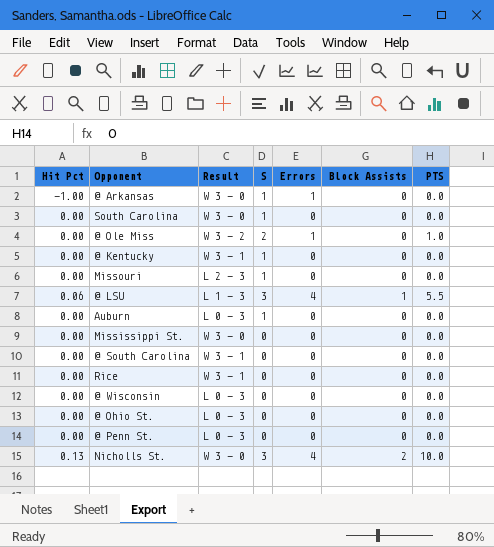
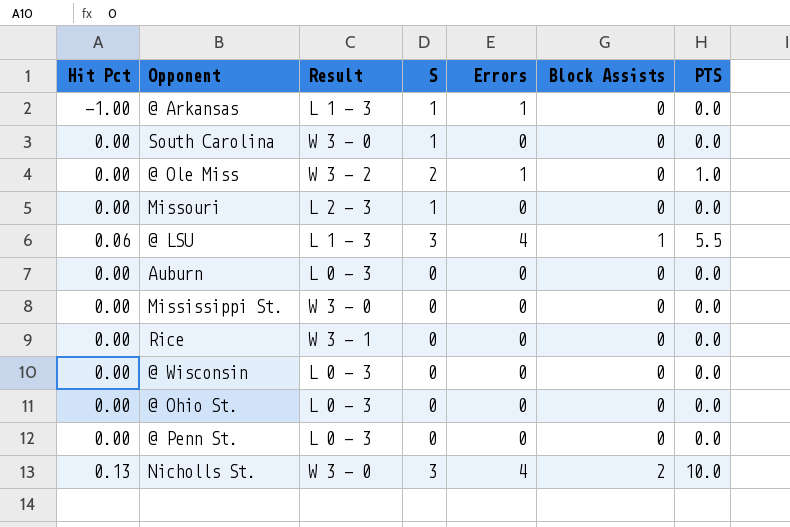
row @ Kentucky: 0.00 | W 3 - 1 | 1 | 0 | 0 | 0.0 -> none
row @ South Carolina: 0.00 | W 3 - 1 | 0 | 0 | 0 | 0.0 -> none
@ Arkansas | Result: W 3 - 0 -> L 1 - 3
Auburn | S: 1 -> 0

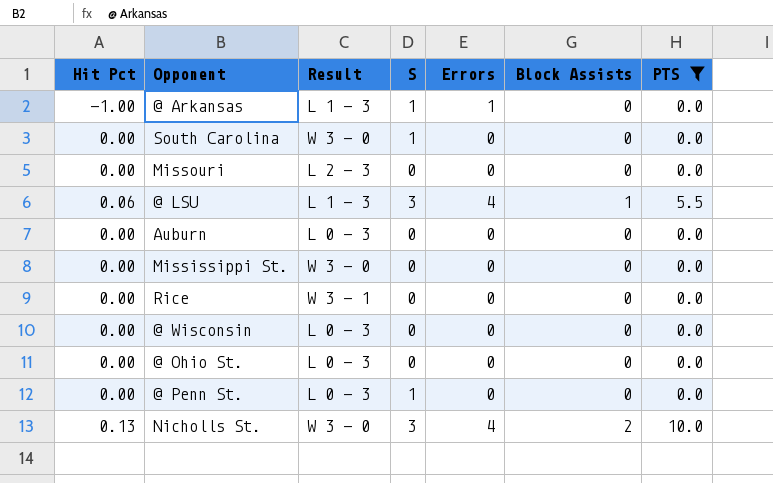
filter: none -> PTS != 1.0
Missouri | S: 1 -> 0
@ Penn St. | S: 0 -> 1

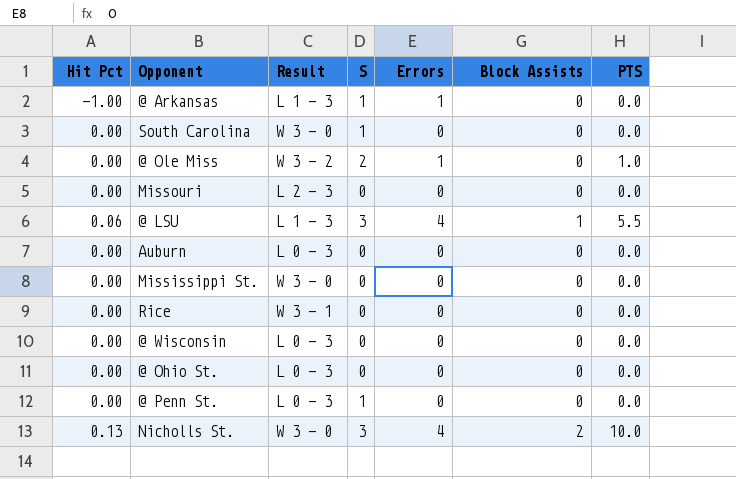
filter: PTS != 1.0 -> none

